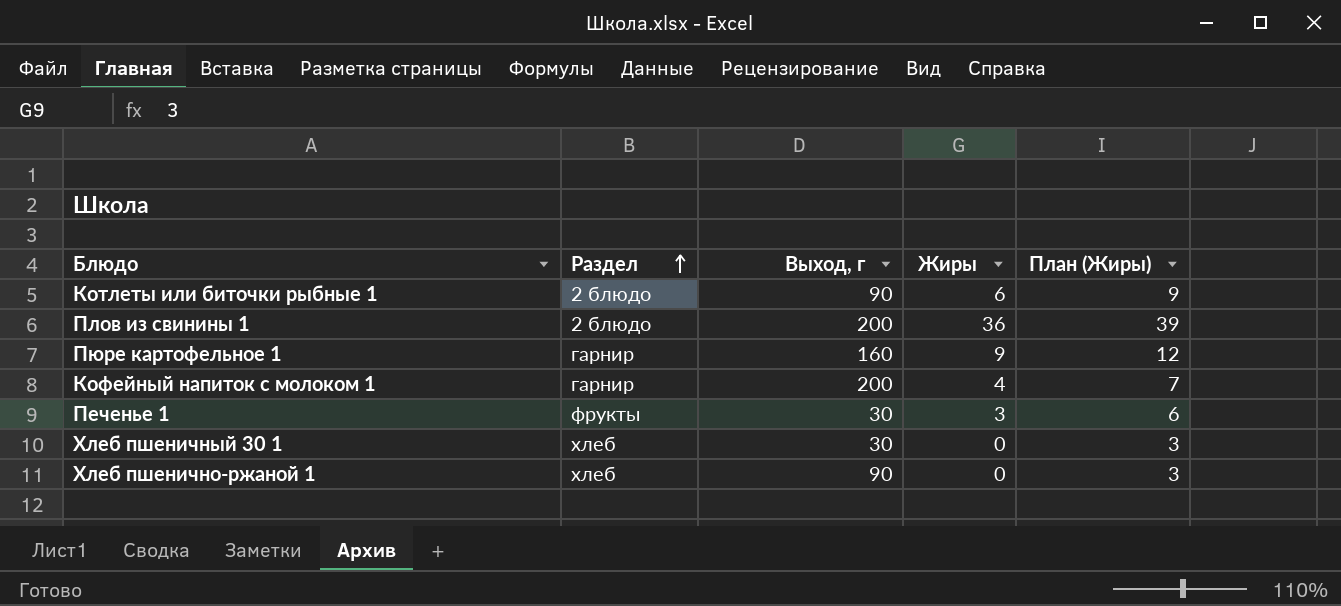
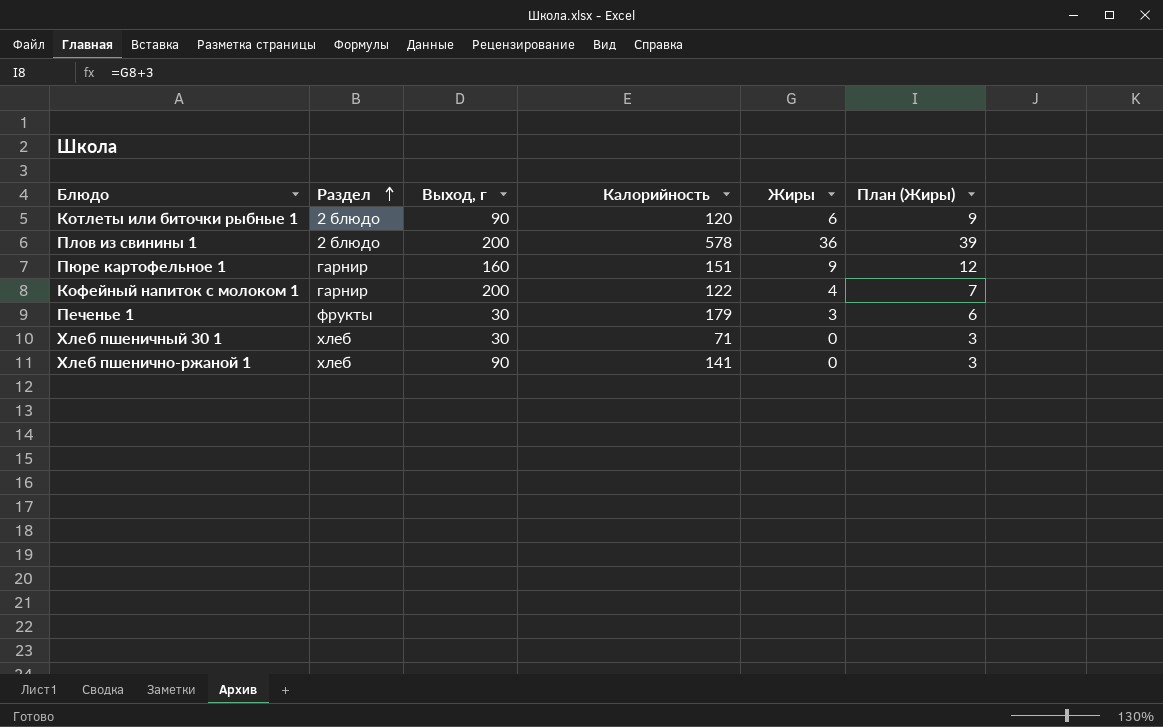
column Калорийность | position: none -> 4

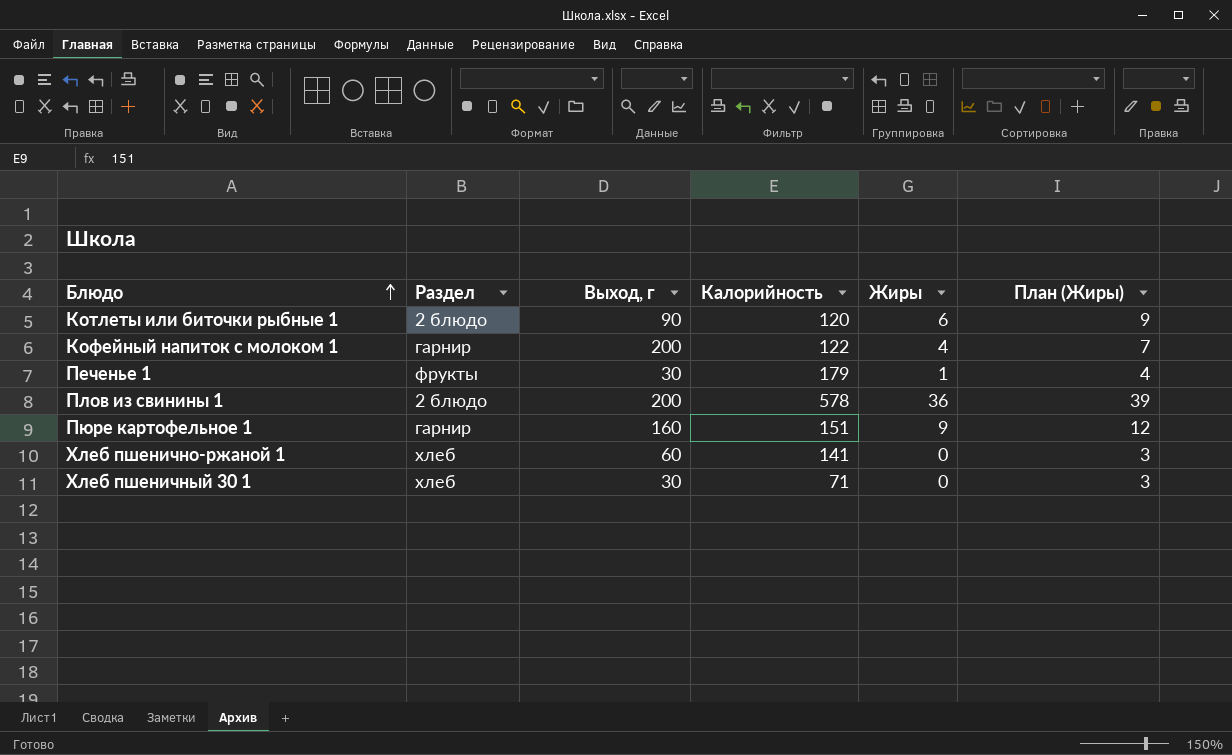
row order: Раздел ascending -> Блюдо ascending
Печенье 1 | Жиры: 3 -> 1
Печенье 1 | План (Жиры): 6 -> 4
Хлеб пшенично-ржаной 1 | Выход, г: 90 -> 60

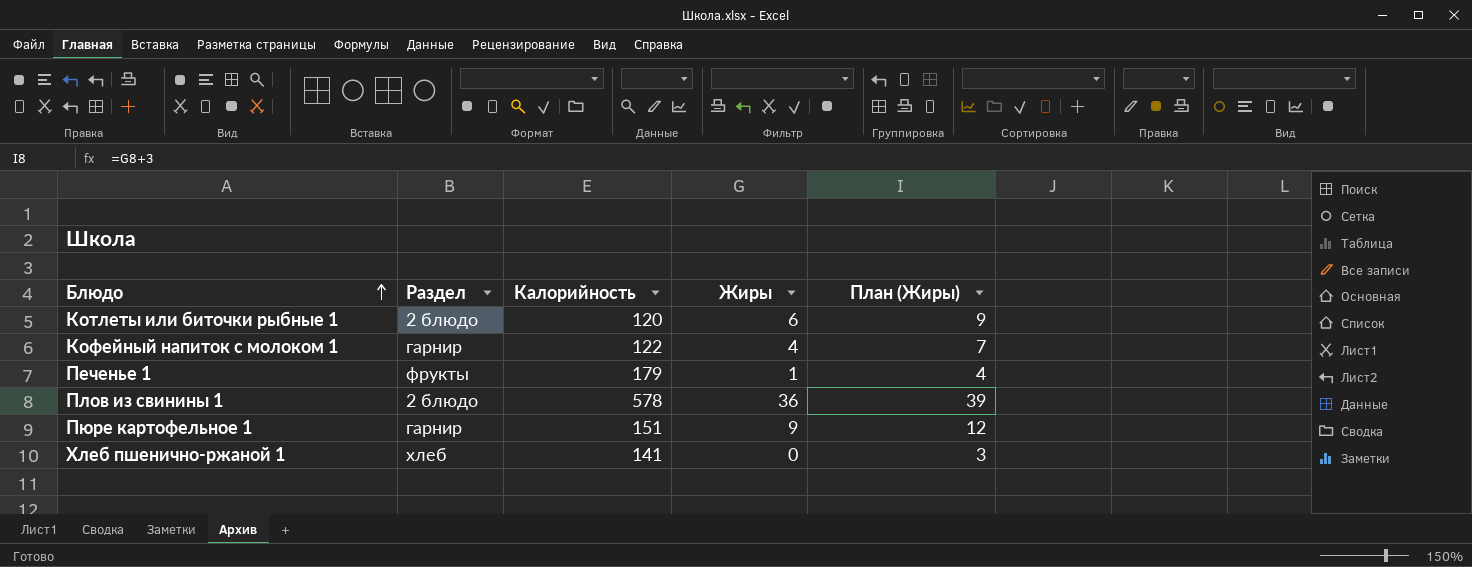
column Выход, г | position: 3 -> none
row Хлеб пшеничный 30 1: хлеб | 30 | 71 | 0 | 3 -> none

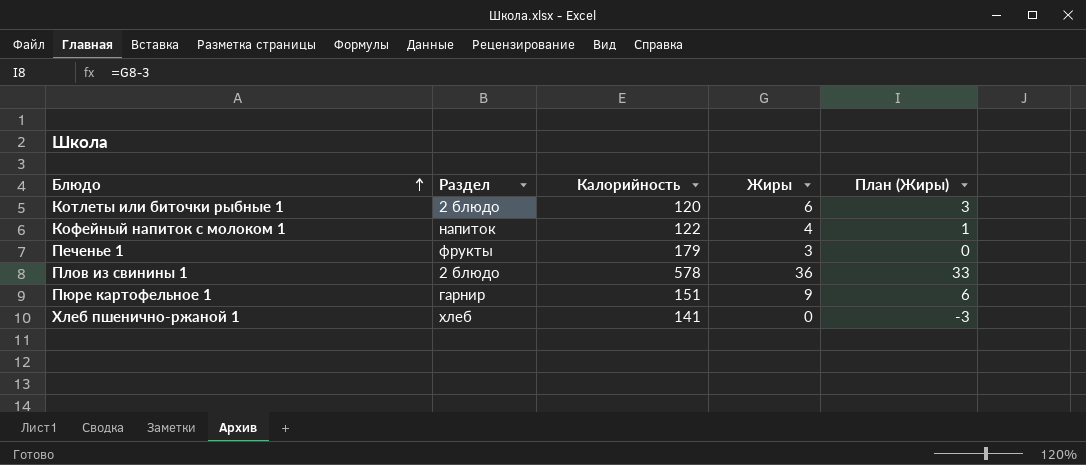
column План (Жиры) | formula: [Жиры] + 3 -> [Жиры] - 3
Кофейный напиток с молоком 1 | Раздел: гарнир -> напиток
Печенье 1 | Жиры: 1 -> 3

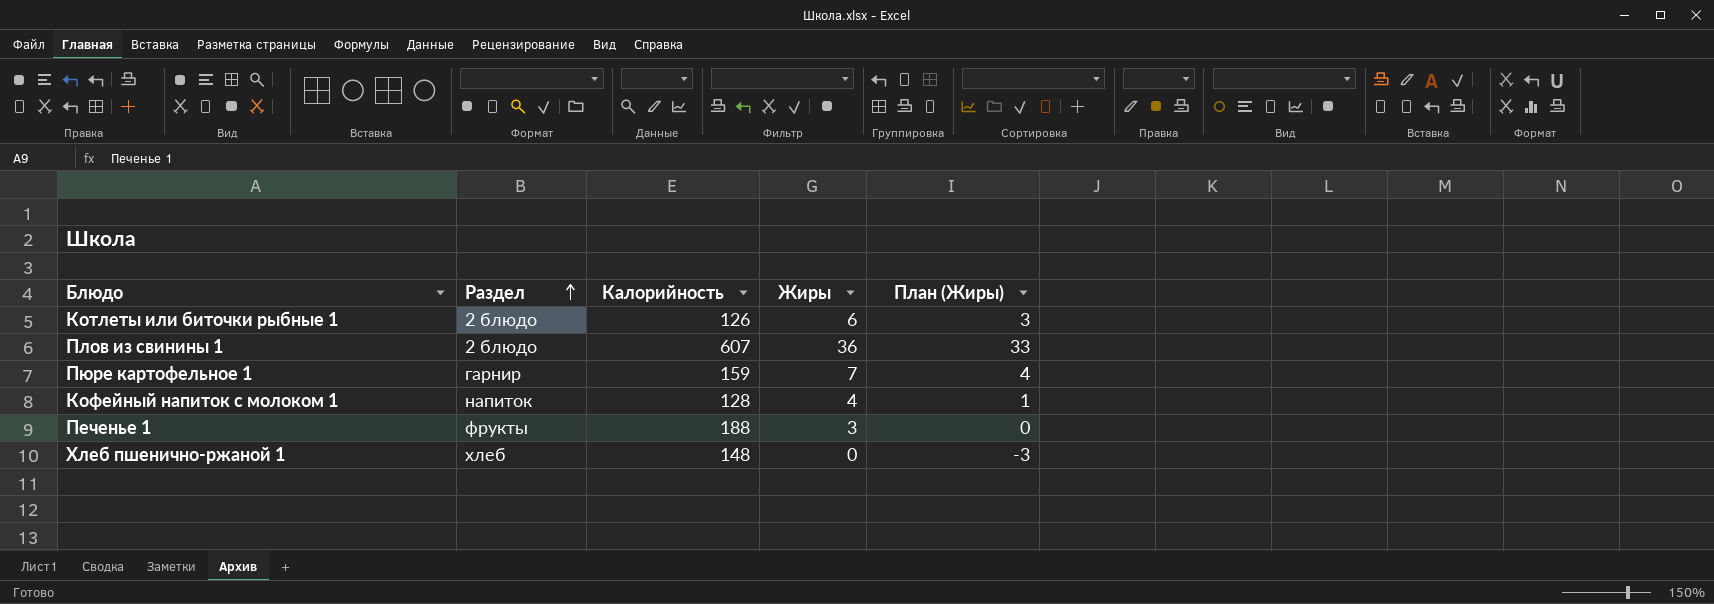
row order: Блюдо ascending -> Раздел ascending
Котлеты или биточки рыбные 1 | Калорийность: 120 -> 126
Плов из свинины 1 | Калорийность: 578 -> 607
Пюре картофельное 1 | Калорийность: 151 -> 159
Пюре картофельное 1 | Жиры: 9 -> 7
Пюре картофельное 1 | План (Жиры): 6 -> 4
Кофейный напиток с молоком 1 | Калорийность: 122 -> 128
Печенье 1 | Калорийность: 179 -> 188
Хлеб пшенично-ржаной 1 | Калорийность: 141 -> 148

